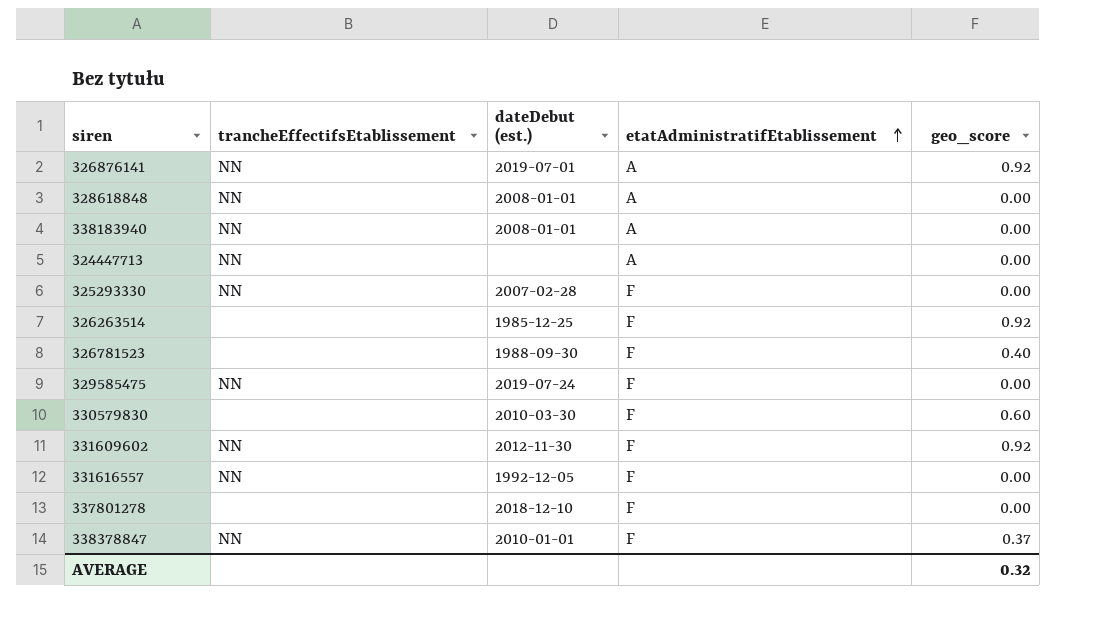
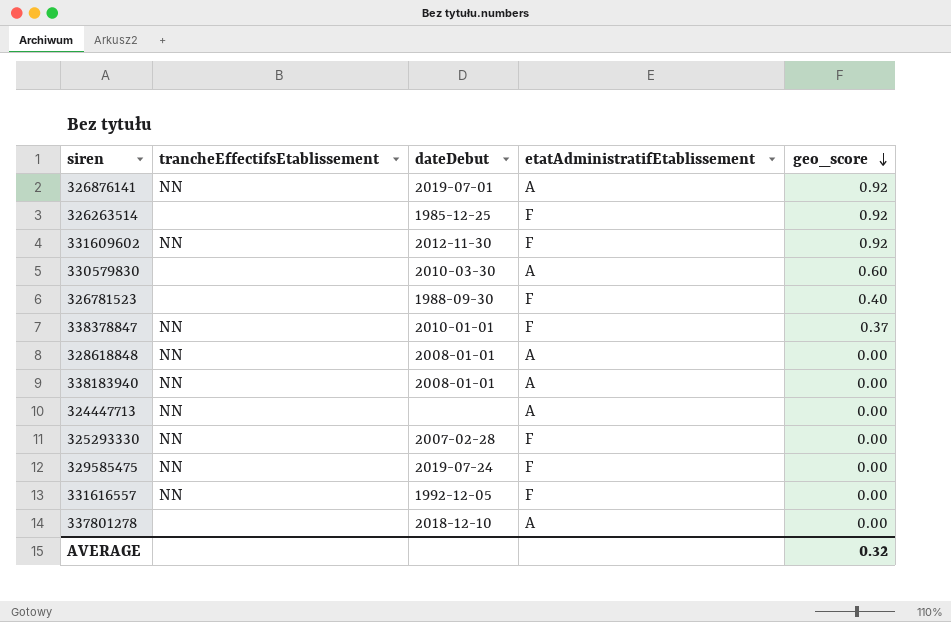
row order: etatAdministratifEtablissement ascending -> geo_score descending
column name: dateDebut (est.) -> dateDebut
330579830 | etatAdministratifEtablissement: F -> A
337801278 | etatAdministratifEtablissement: F -> A

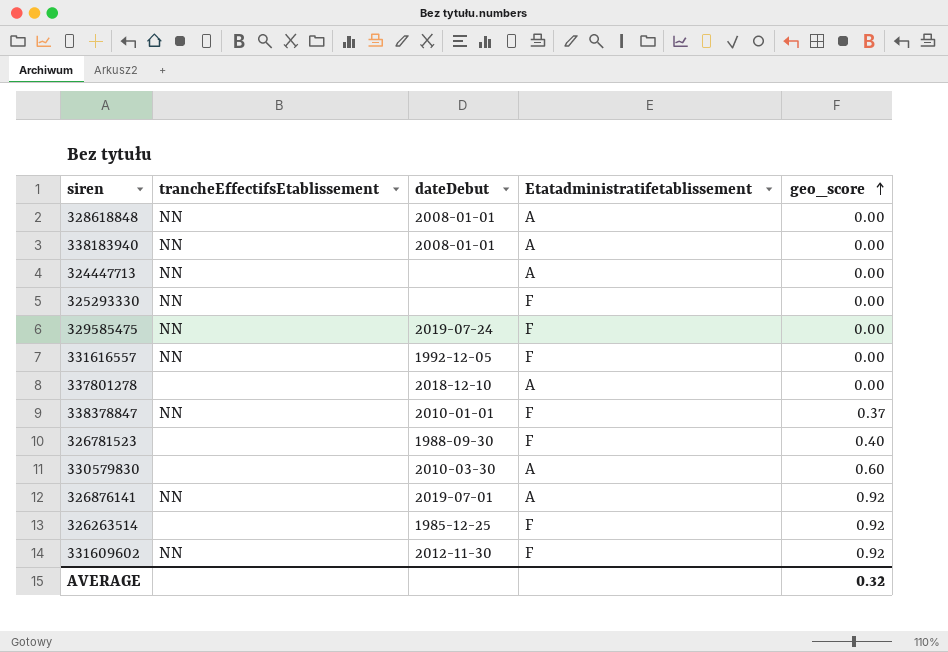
row order: geo_score descending -> geo_score ascending
column name: etatAdministratifEtablissement -> Etatadministratifetablissement
325293330 | dateDebut: 2007-02-28 -> none

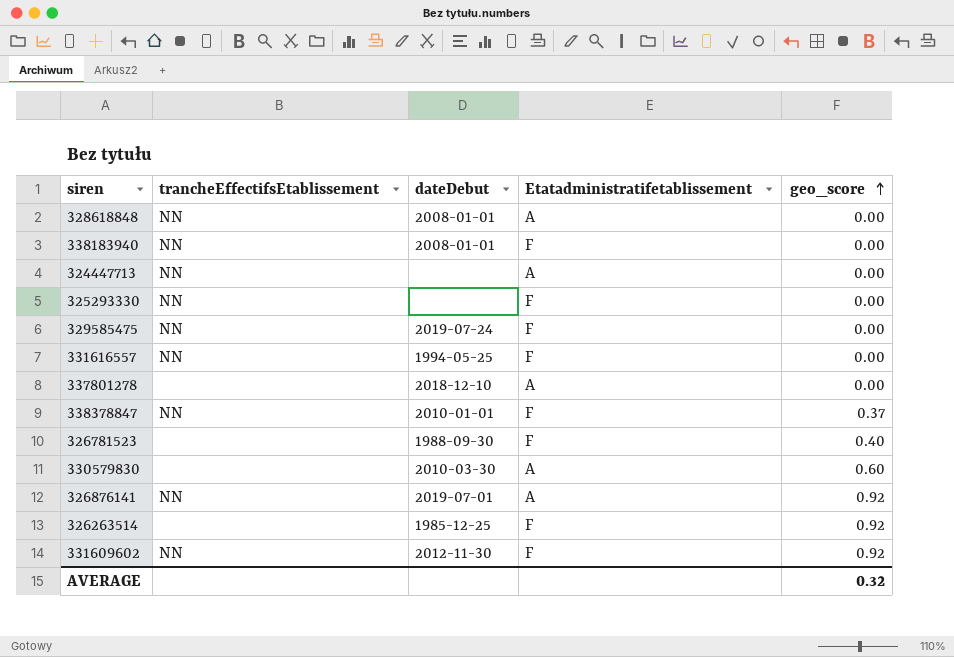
338183940 | Etatadministratifetablissement: A -> F
331616557 | dateDebut: 1992-12-05 -> 1994-05-25

